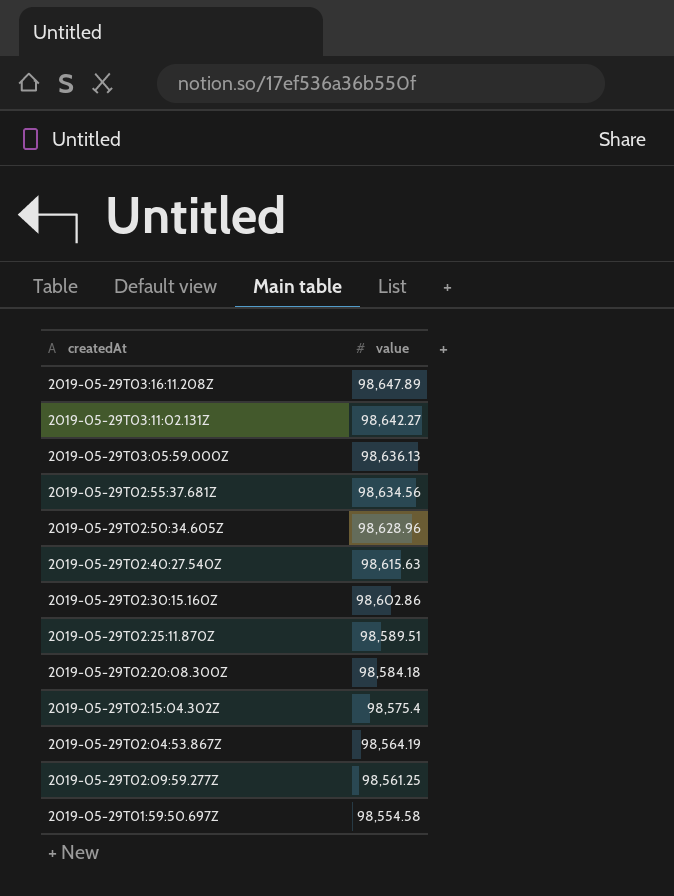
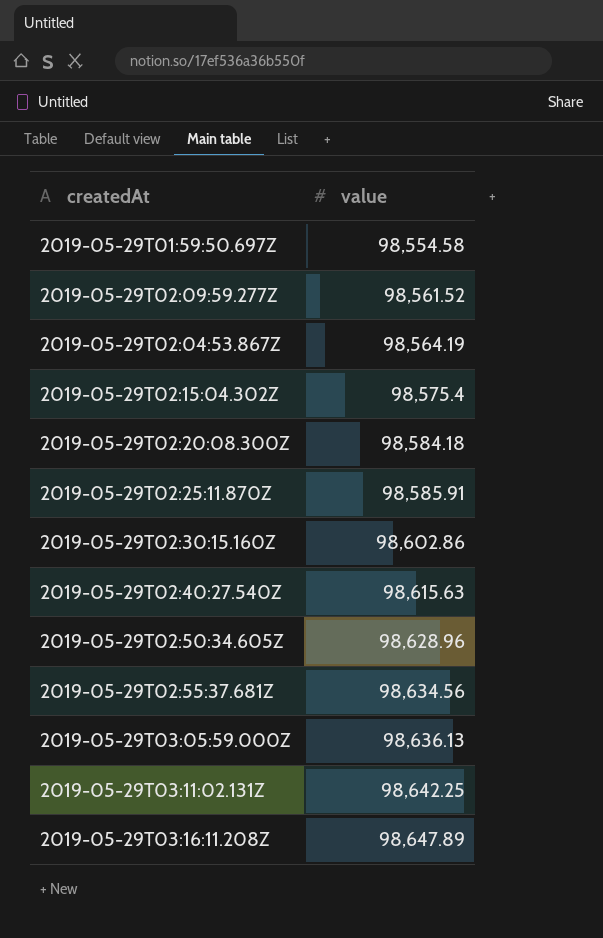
row order: value descending -> value ascending
2019-05-29T02:09:59.277Z | value: 98,561.25 -> 98,561.52
2019-05-29T02:25:11.870Z | value: 98,589.51 -> 98,585.91
2019-05-29T03:11:02.131Z | value: 98,642.27 -> 98,642.25

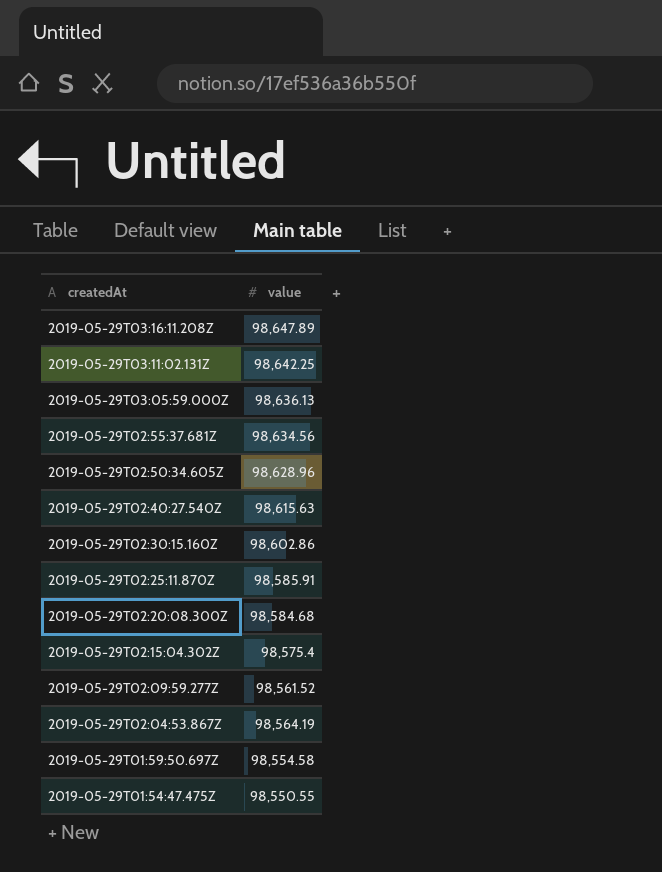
row order: value ascending -> createdAt descending
2019-05-29T02:20:08.300Z | value: 98,584.18 -> 98,584.68
row 2019-05-29T01:54:47.475Z: none -> 98,550.55

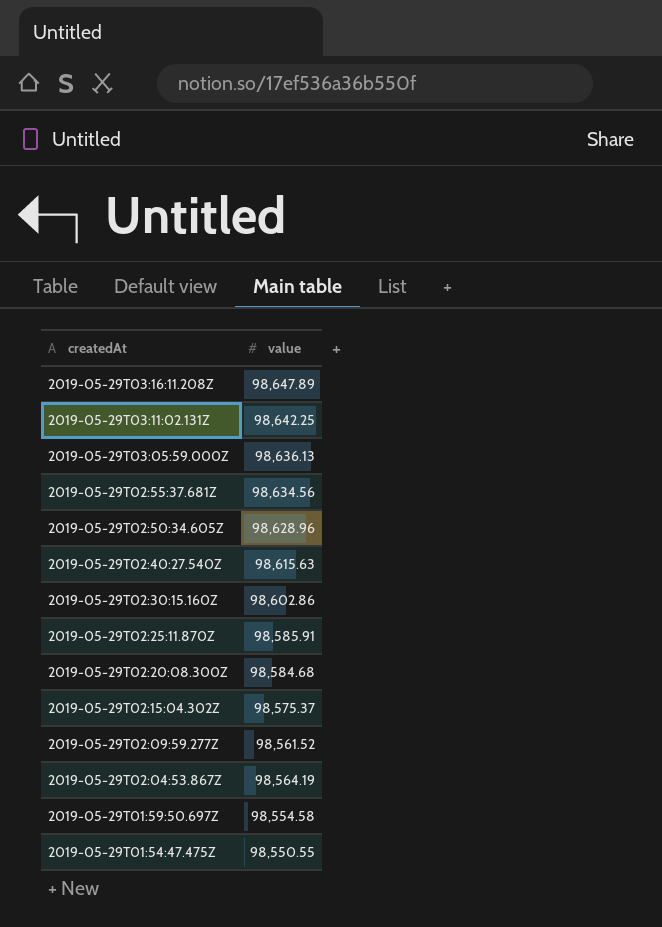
2019-05-29T02:15:04.302Z | value: 98,575.4 -> 98,575.37

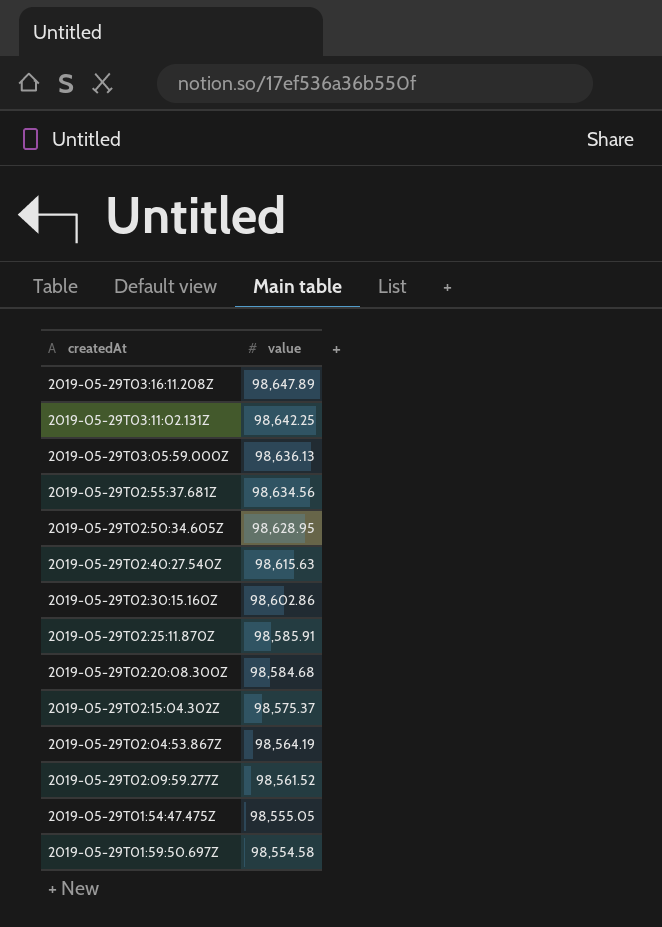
row order: createdAt descending -> value descending
2019-05-29T02:50:34.605Z | value: 98,628.96 -> 98,628.95
2019-05-29T01:54:47.475Z | value: 98,550.55 -> 98,555.05

